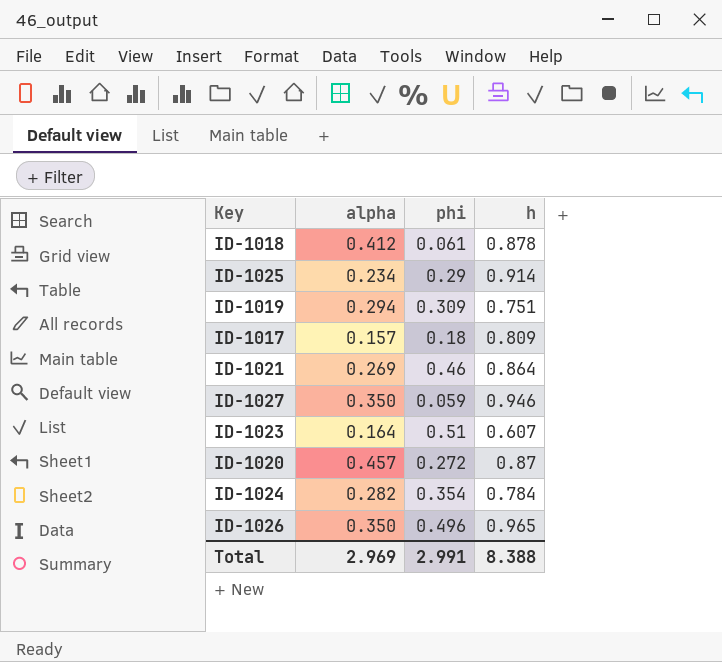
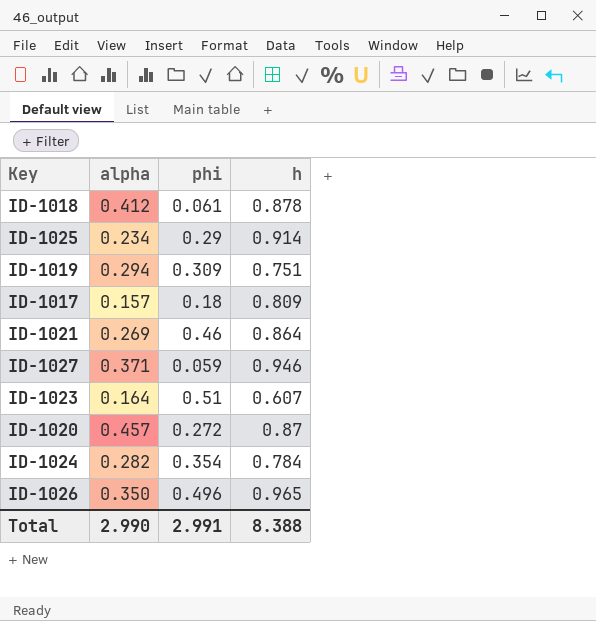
ID-1027 | alpha: 0.350 -> 0.371
Total | alpha: 2.969 -> 2.990

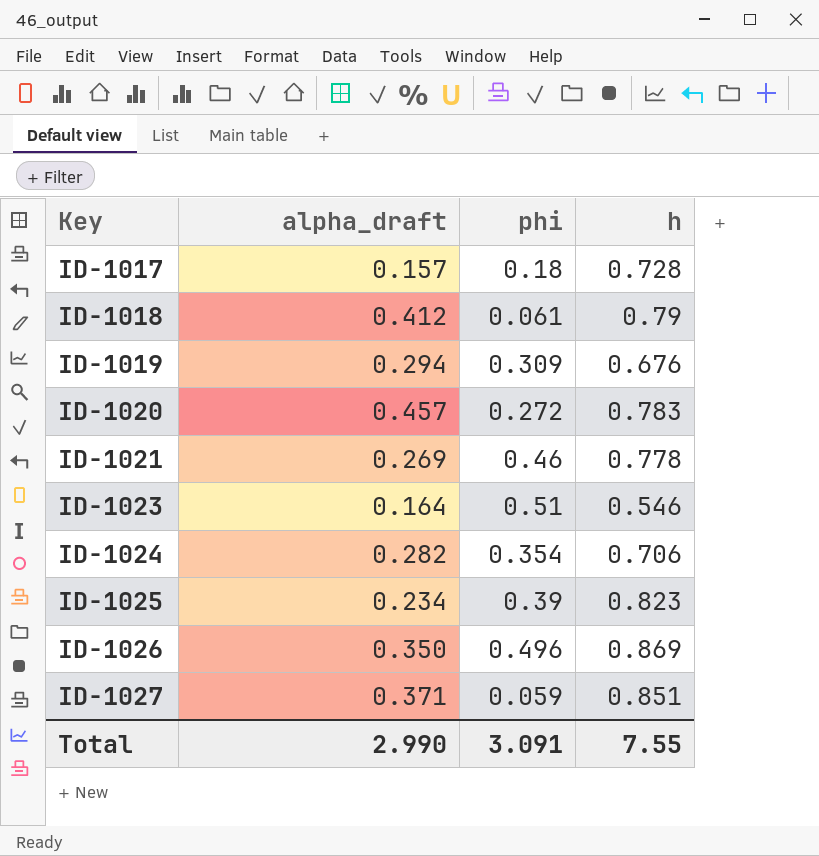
row order: none -> Key ascending
column name: alpha -> alpha_draft
ID-1017 | h: 0.809 -> 0.728
ID-1018 | h: 0.878 -> 0.79
ID-1019 | h: 0.751 -> 0.676
ID-1020 | h: 0.87 -> 0.783
ID-1021 | h: 0.864 -> 0.778
ID-1023 | h: 0.607 -> 0.546
ID-1024 | h: 0.784 -> 0.706
ID-1025 | phi: 0.29 -> 0.39
ID-1025 | h: 0.914 -> 0.823
ID-1026 | h: 0.965 -> 0.869
ID-1027 | h: 0.946 -> 0.851
Total | phi: 2.991 -> 3.091
Total | h: 8.388 -> 7.55

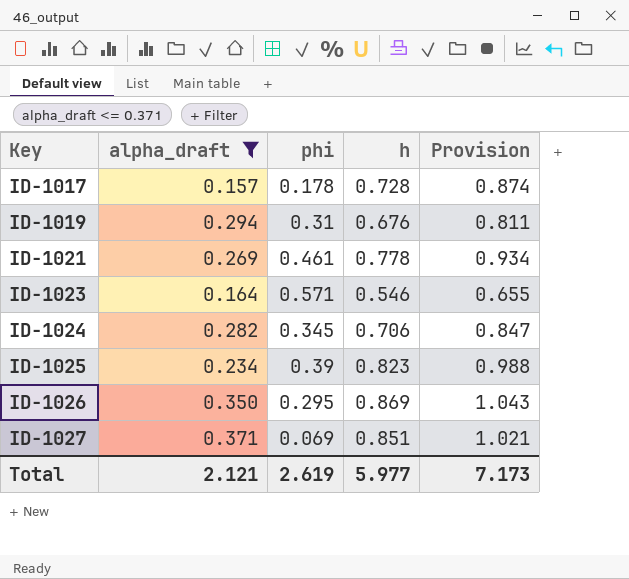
filter: none -> alpha_draft <= 0.371
column Provision | formula: none -> [h] * 1.2
ID-1017 | phi: 0.18 -> 0.178
ID-1019 | phi: 0.309 -> 0.31
ID-1021 | phi: 0.46 -> 0.461
ID-1023 | phi: 0.51 -> 0.571
ID-1024 | phi: 0.354 -> 0.345
ID-1026 | phi: 0.496 -> 0.295
ID-1027 | phi: 0.059 -> 0.069
Total | alpha_draft: 2.990 -> 2.121
Total | phi: 3.091 -> 2.619
Total | h: 7.55 -> 5.977

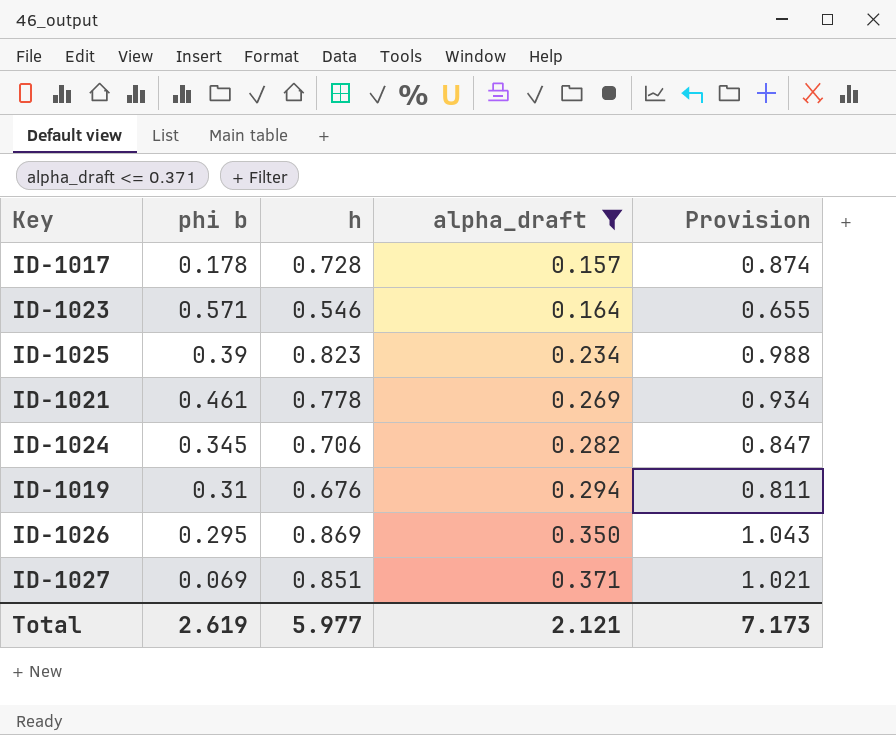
row order: Key ascending -> alpha_draft ascending
column name: phi -> phi b
column alpha_draft | position: 2 -> 4

